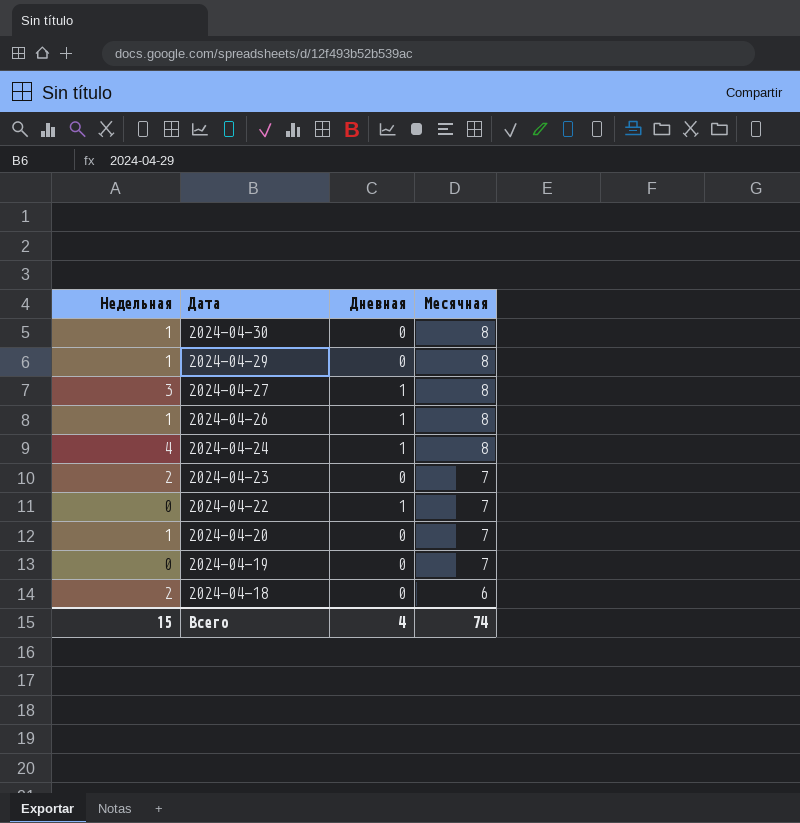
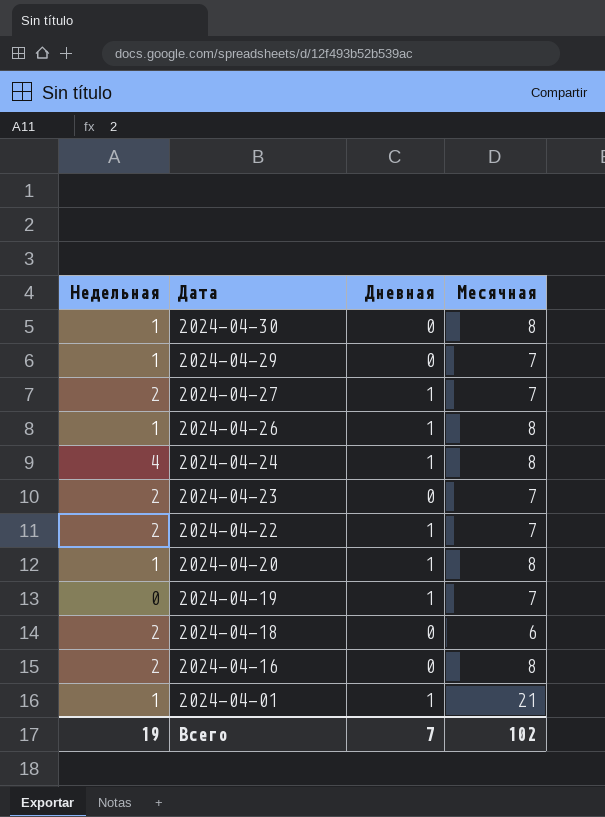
2024-04-29 | Месячная: 8 -> 7
2024-04-27 | Недельная: 3 -> 2
2024-04-27 | Месячная: 8 -> 7
2024-04-22 | Недельная: 0 -> 2
2024-04-20 | Дневная: 0 -> 1
2024-04-20 | Месячная: 7 -> 8
2024-04-19 | Дневная: 0 -> 1
row 2024-04-16: none -> 2 | 0 | 8
row 2024-04-01: none -> 1 | 1 | 21
Всего | Недельная: 15 -> 19
Всего | Дневная: 4 -> 7
Всего | Месячная: 74 -> 102

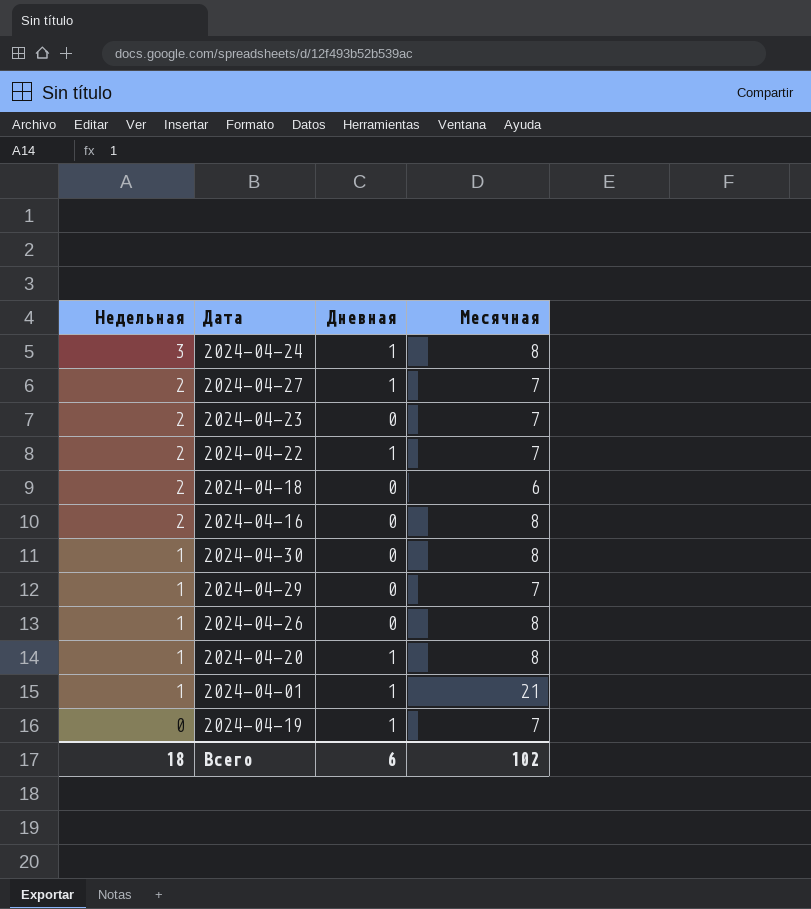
row order: Дата descending -> Недельная descending
2024-04-24 | Недельная: 4 -> 3
2024-04-26 | Дневная: 1 -> 0
Всего | Недельная: 19 -> 18
Всего | Дневная: 7 -> 6

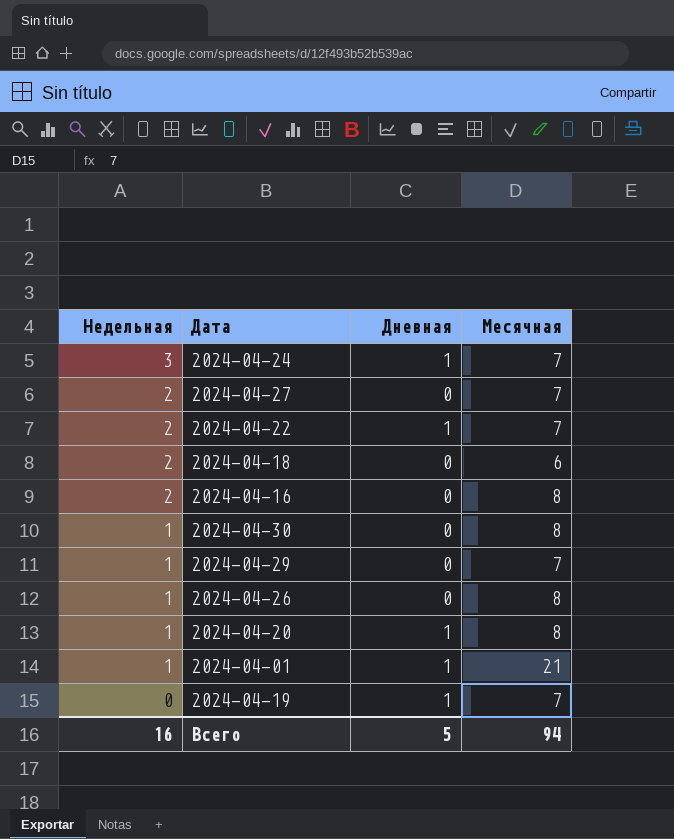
row 2024-04-23: 2 | 0 | 7 -> none
2024-04-24 | Месячная: 8 -> 7
2024-04-27 | Дневная: 1 -> 0
Всего | Недельная: 18 -> 16
Всего | Дневная: 6 -> 5
Всего | Месячная: 102 -> 94

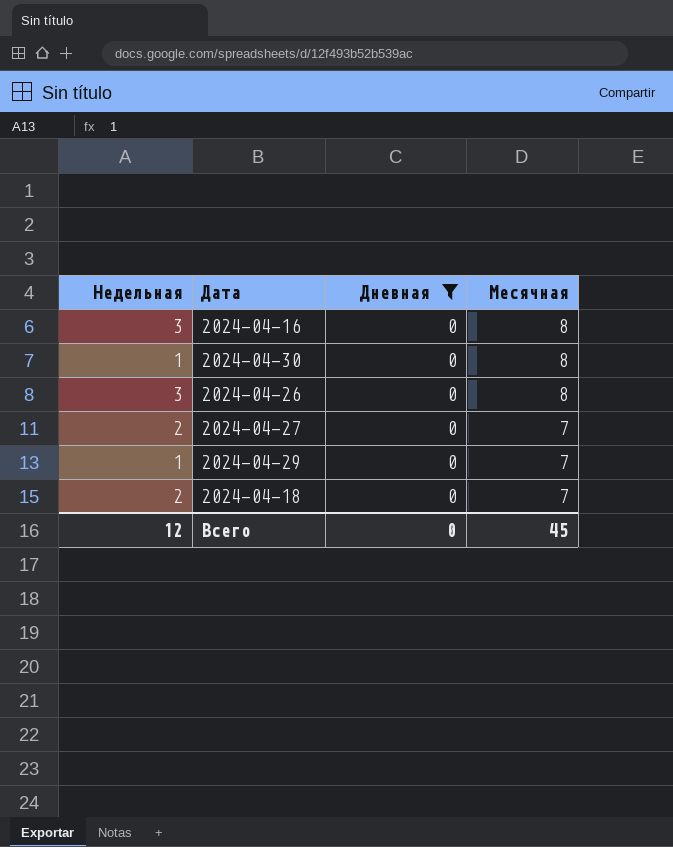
filter: none -> Дневная = 0
row order: Недельная descending -> Месячная descending
2024-04-16 | Недельная: 2 -> 3
2024-04-26 | Недельная: 1 -> 3
2024-04-18 | Месячная: 6 -> 7
Всего | Недельная: 16 -> 12
Всего | Дневная: 5 -> 0
Всего | Месячная: 94 -> 45

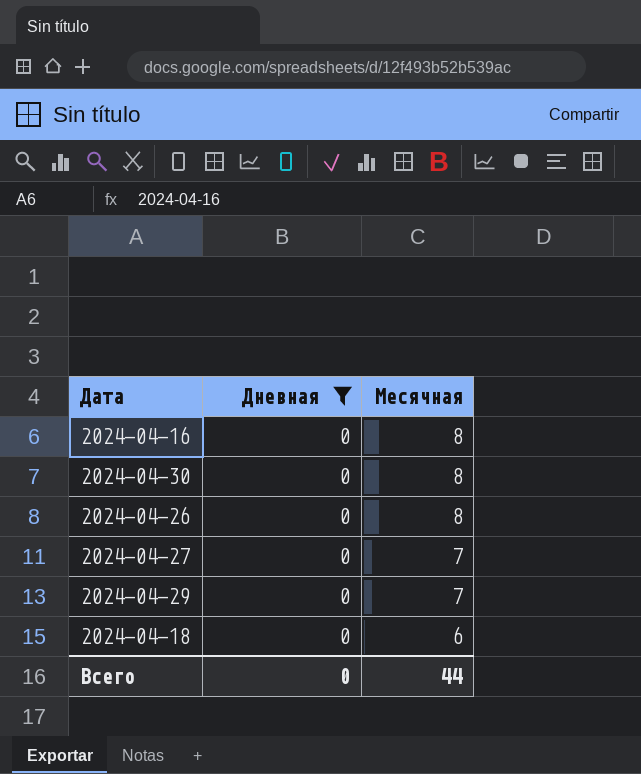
column Недельная | position: 1 -> none
2024-04-18 | Месячная: 7 -> 6
Всего | Месячная: 45 -> 44

